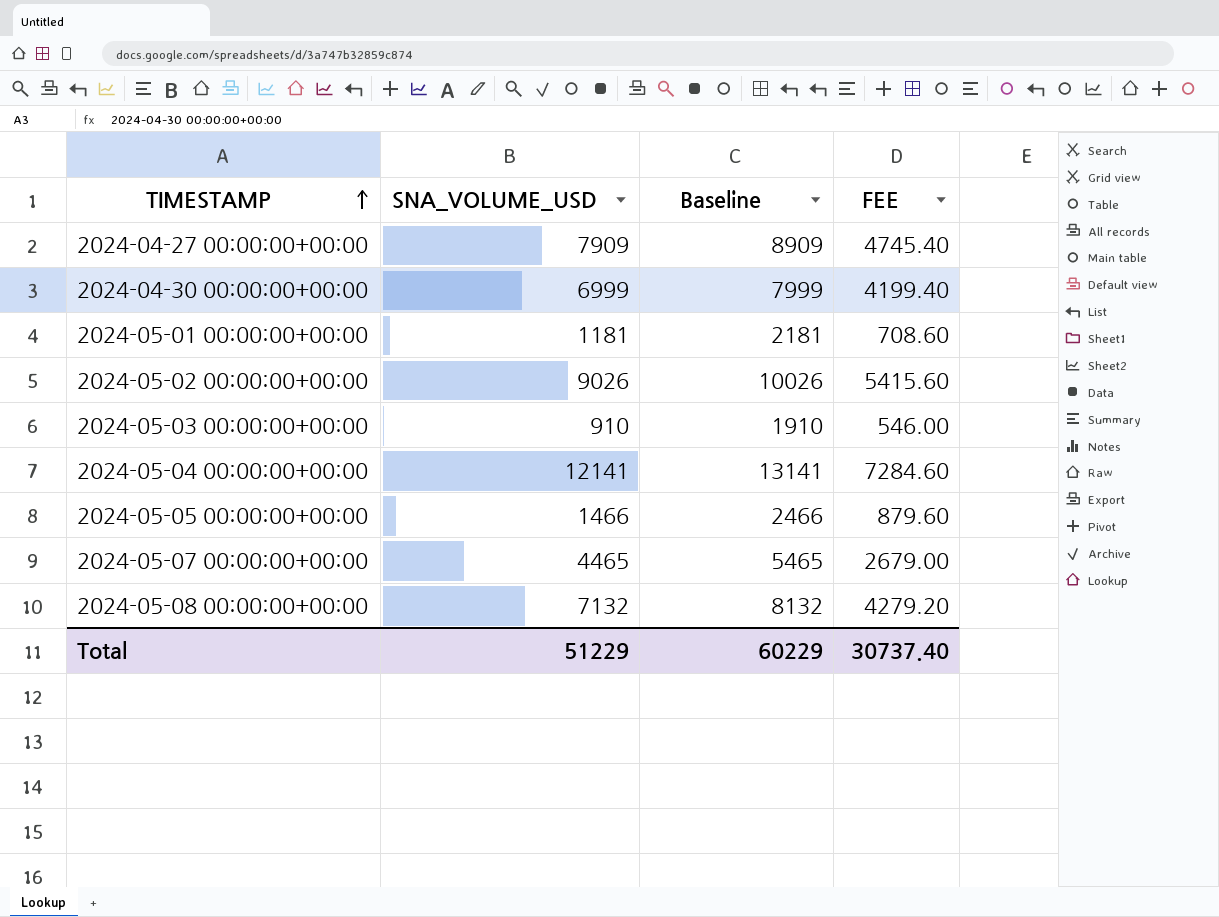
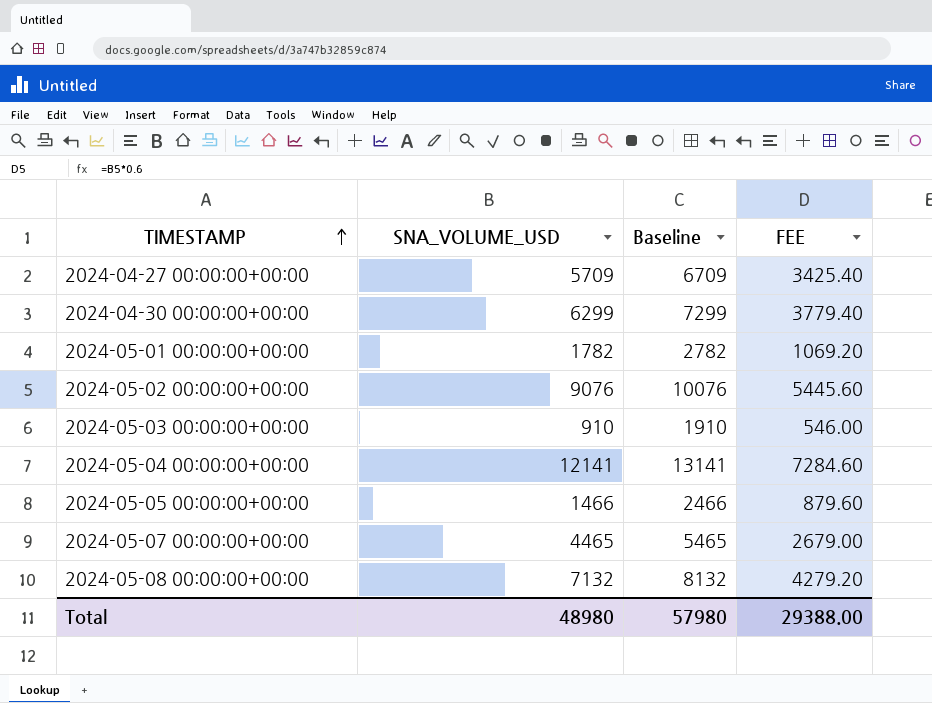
2024-04-27 00:00:00+00:00 | SNA_VOLUME_USD: 7909 -> 5709
2024-04-27 00:00:00+00:00 | Baseline: 8909 -> 6709
2024-04-27 00:00:00+00:00 | FEE: 4745.40 -> 3425.40
2024-04-30 00:00:00+00:00 | SNA_VOLUME_USD: 6999 -> 6299
2024-04-30 00:00:00+00:00 | Baseline: 7999 -> 7299
2024-04-30 00:00:00+00:00 | FEE: 4199.40 -> 3779.40
2024-05-01 00:00:00+00:00 | SNA_VOLUME_USD: 1181 -> 1782
2024-05-01 00:00:00+00:00 | Baseline: 2181 -> 2782
2024-05-01 00:00:00+00:00 | FEE: 708.60 -> 1069.20
2024-05-02 00:00:00+00:00 | SNA_VOLUME_USD: 9026 -> 9076
2024-05-02 00:00:00+00:00 | Baseline: 10026 -> 10076
2024-05-02 00:00:00+00:00 | FEE: 5415.60 -> 5445.60
Total | SNA_VOLUME_USD: 51229 -> 48980
Total | Baseline: 60229 -> 57980
Total | FEE: 30737.40 -> 29388.00

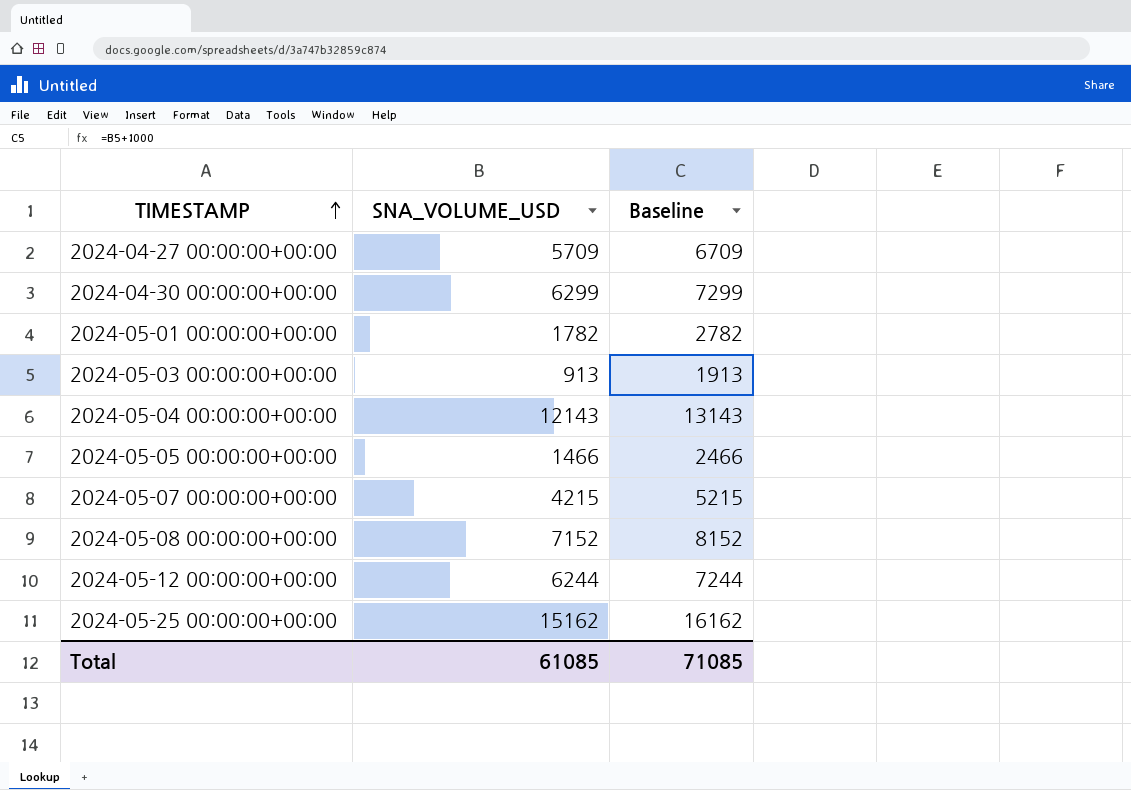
column FEE | formula: [SNA_VOLUME_USD] * 0.6 -> none
row 2024-05-02 00:00:00+00:00: 9076 | 10076 | 5445.60 -> none
2024-05-03 00:00:00+00:00 | SNA_VOLUME_USD: 910 -> 913
2024-05-03 00:00:00+00:00 | Baseline: 1910 -> 1913
2024-05-04 00:00:00+00:00 | SNA_VOLUME_USD: 12141 -> 12143
2024-05-04 00:00:00+00:00 | Baseline: 13141 -> 13143
2024-05-07 00:00:00+00:00 | SNA_VOLUME_USD: 4465 -> 4215
2024-05-07 00:00:00+00:00 | Baseline: 5465 -> 5215
2024-05-08 00:00:00+00:00 | SNA_VOLUME_USD: 7132 -> 7152
2024-05-08 00:00:00+00:00 | Baseline: 8132 -> 8152
row 2024-05-12 00:00:00+00:00: none -> 6244 | 7244
row 2024-05-25 00:00:00+00:00: none -> 15162 | 16162
Total | SNA_VOLUME_USD: 48980 -> 61085
Total | Baseline: 57980 -> 71085

